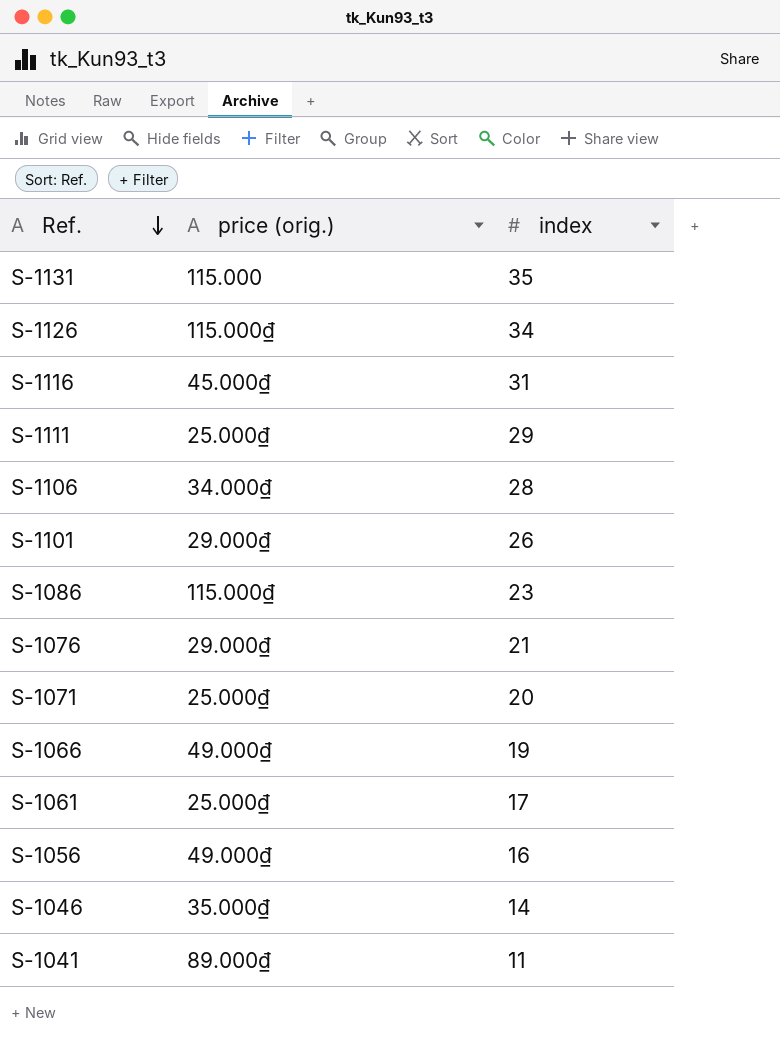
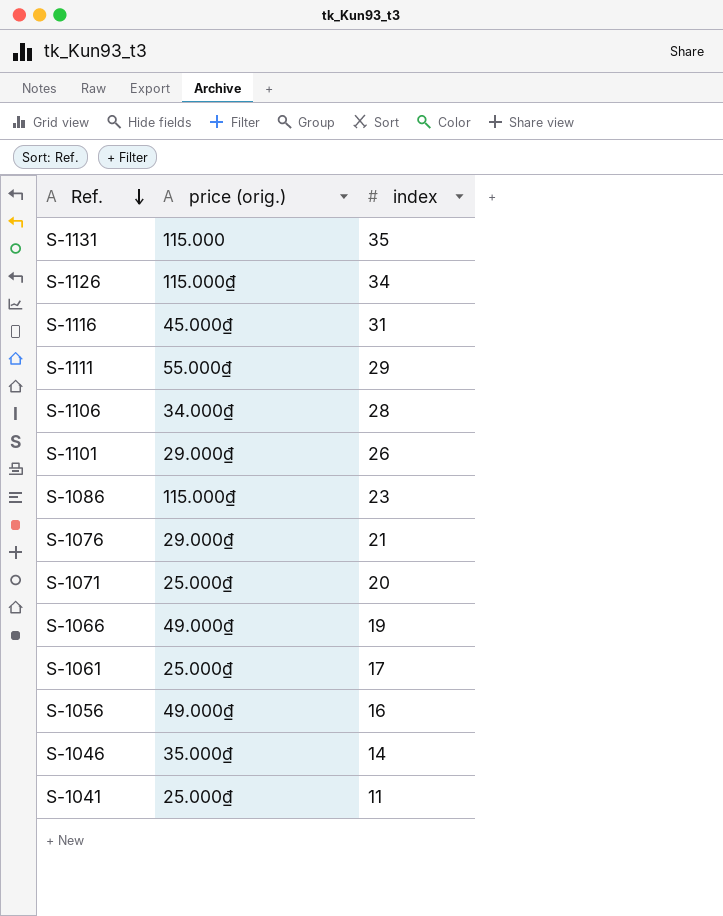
S-1111 | price (orig.): 25.000₫ -> 55.000₫
S-1041 | price (orig.): 89.000₫ -> 25.000₫

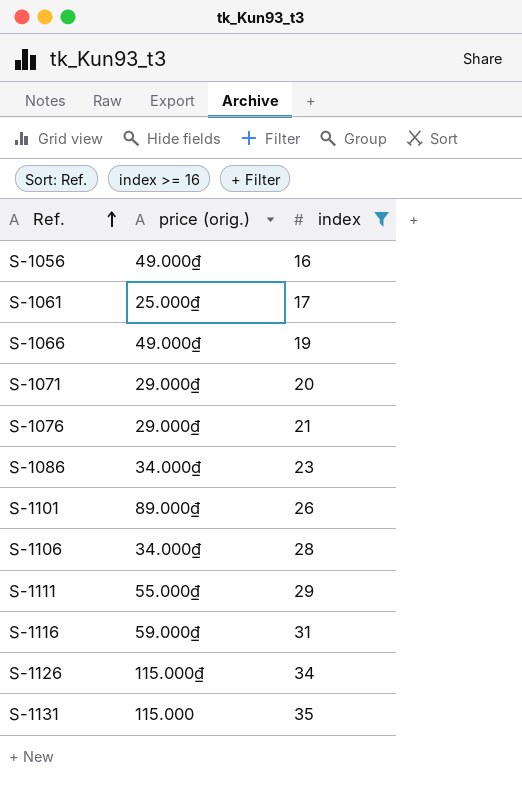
filter: none -> index >= 16
row order: Ref. descending -> Ref. ascending
S-1071 | price (orig.): 25.000₫ -> 29.000₫
S-1086 | price (orig.): 115.000₫ -> 34.000₫
S-1101 | price (orig.): 29.000₫ -> 89.000₫
S-1116 | price (orig.): 45.000₫ -> 59.000₫

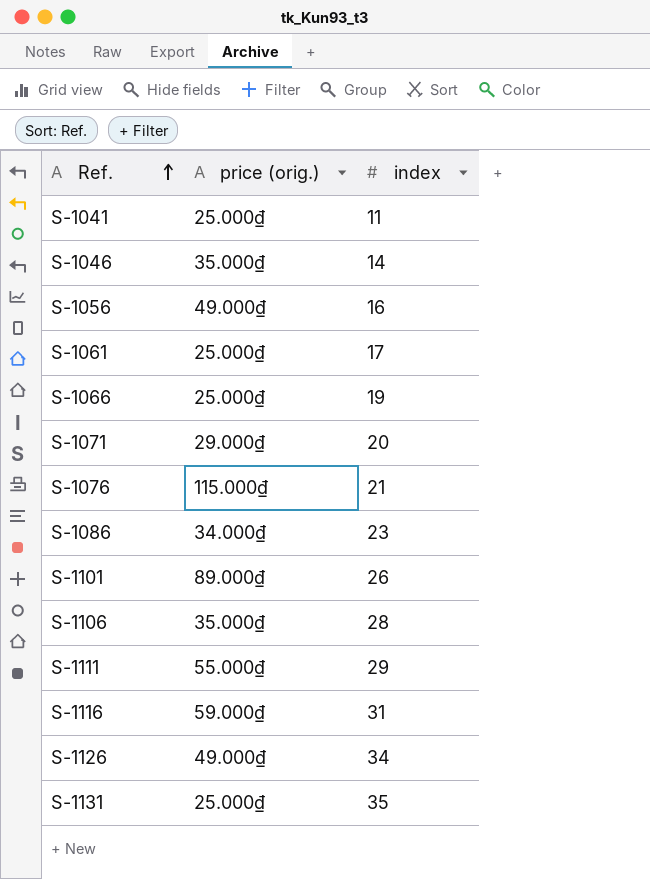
filter: index >= 16 -> none
S-1066 | price (orig.): 49.000₫ -> 25.000₫
S-1076 | price (orig.): 29.000₫ -> 115.000₫
S-1106 | price (orig.): 34.000₫ -> 35.000₫
S-1126 | price (orig.): 115.000₫ -> 49.000₫
S-1131 | price (orig.): 115.000 -> 25.000₫

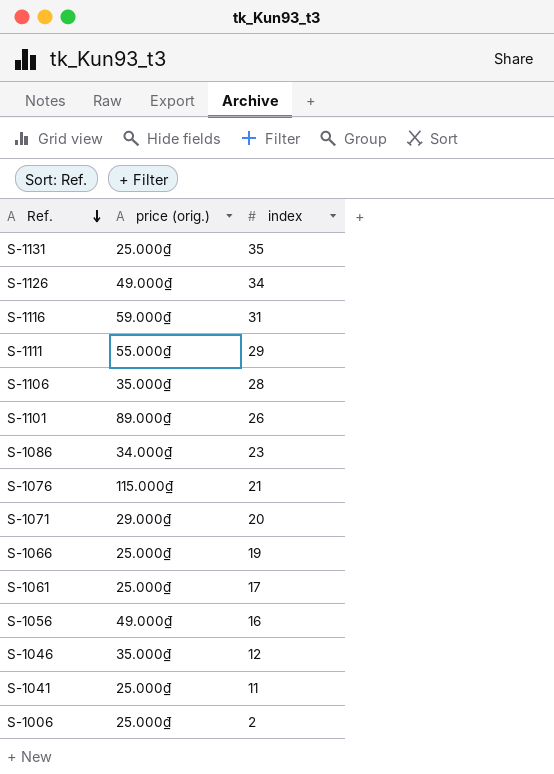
row order: Ref. ascending -> Ref. descending
S-1046 | index: 14 -> 12
row S-1006: none -> 25.000₫ | 2

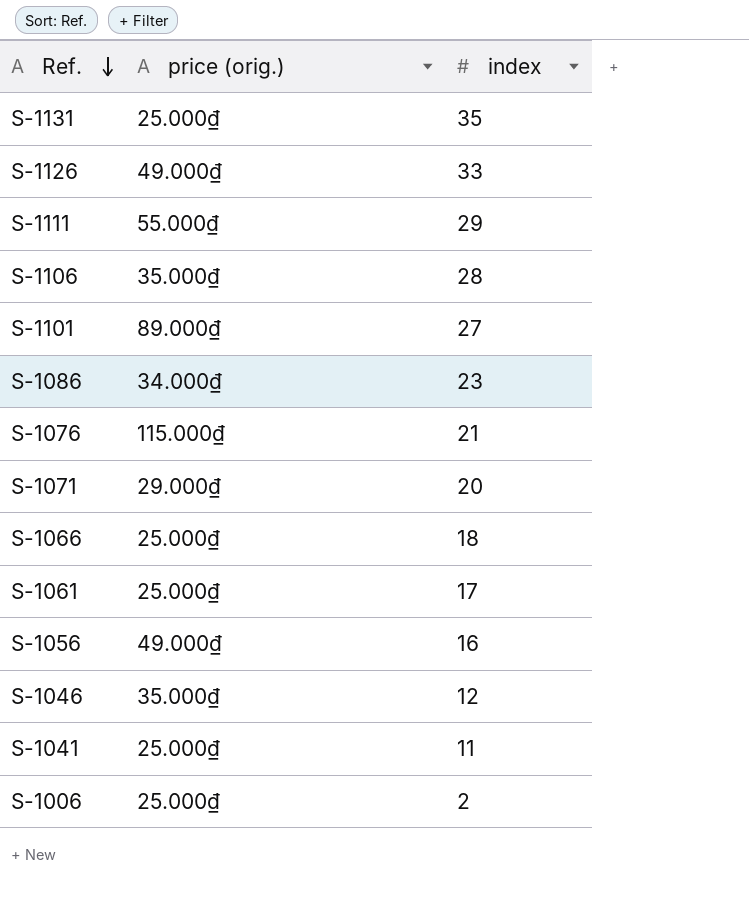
row S-1116: 59.000₫ | 31 -> none
S-1126 | index: 34 -> 33
S-1101 | index: 26 -> 27
S-1066 | index: 19 -> 18

